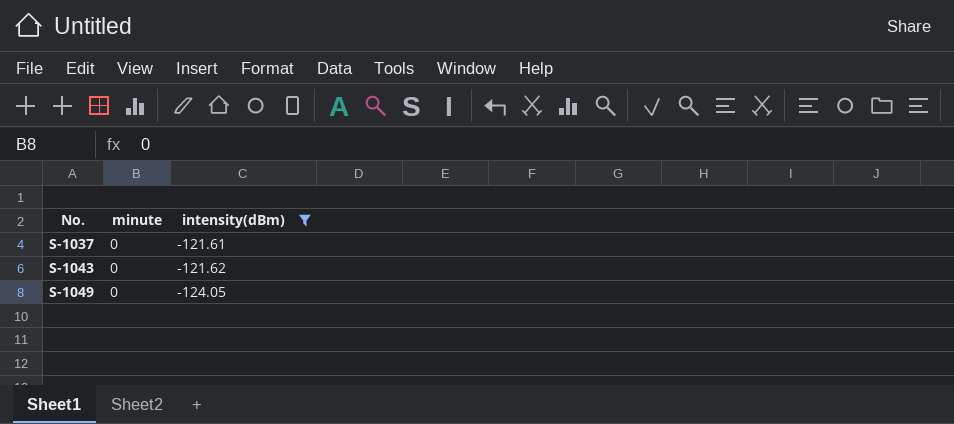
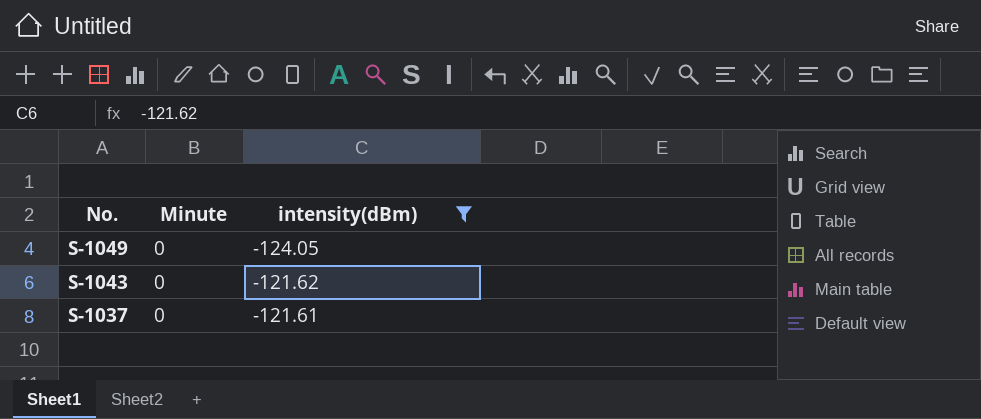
row order: No. ascending -> No. descending
column name: minute -> Minute

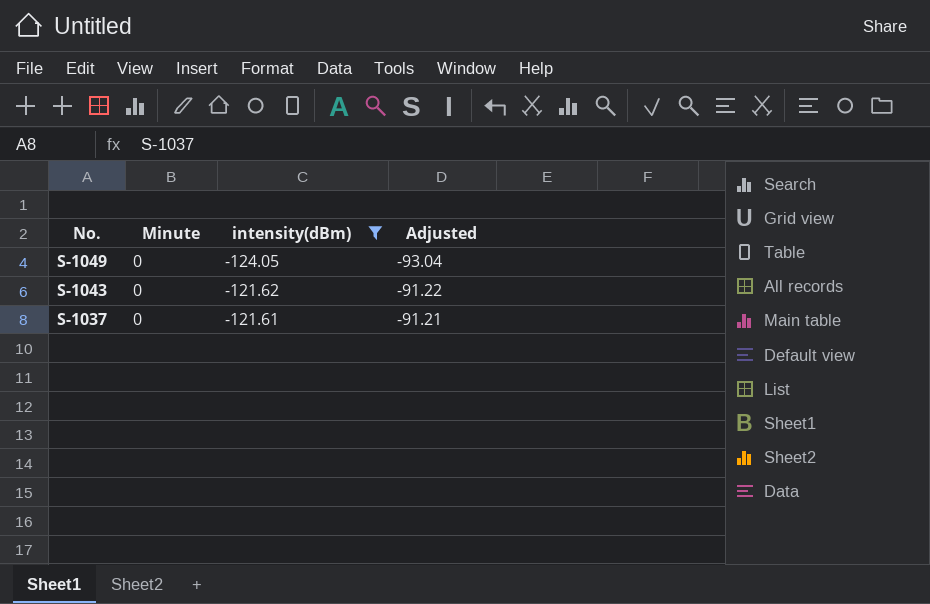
column Adjusted | formula: none -> [intensity(dBm)] * 0.75

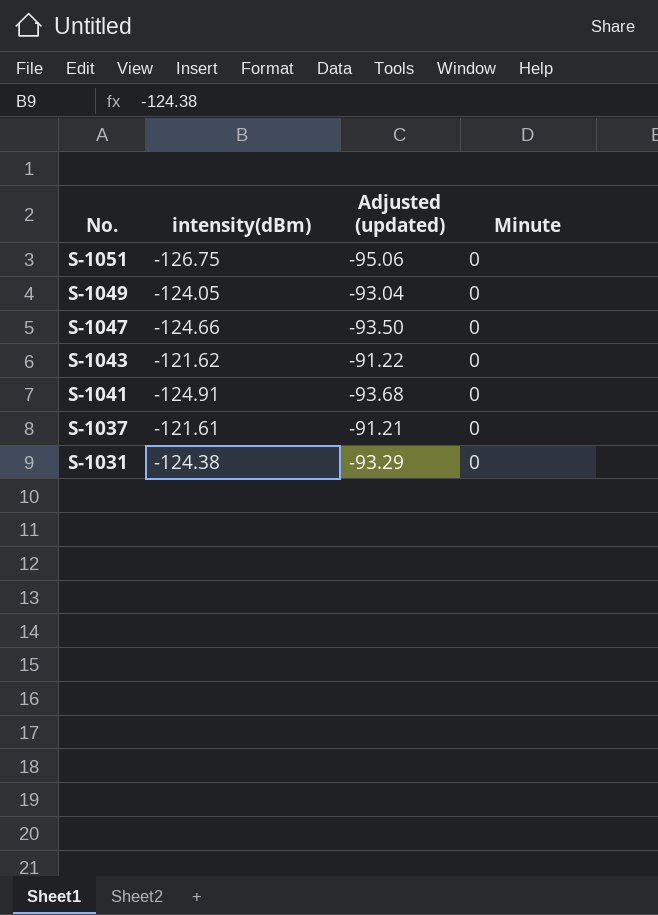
filter: intensity(dBm) >= -124.05 -> none
column name: Adjusted -> Adjusted (updated)
column Minute | position: 2 -> 4

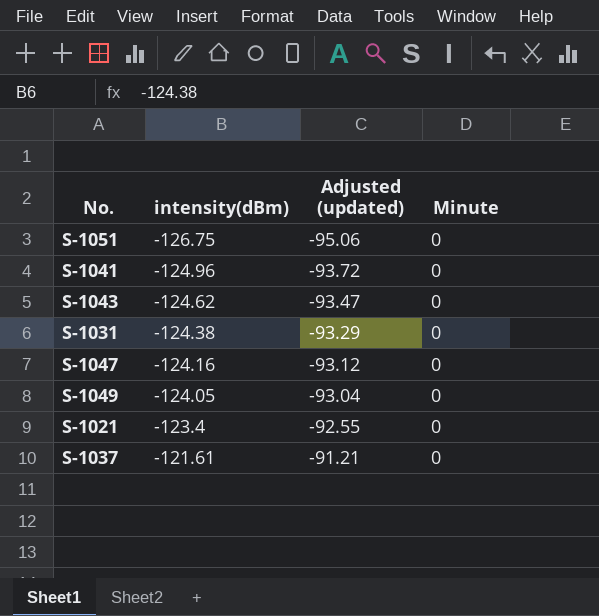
row order: No. descending -> intensity(dBm) ascending
S-1041 | intensity(dBm): -124.91 -> -124.96
S-1041 | Adjusted (updated): -93.68 -> -93.72
S-1043 | intensity(dBm): -121.62 -> -124.62
S-1043 | Adjusted (updated): -91.22 -> -93.47
S-1047 | intensity(dBm): -124.66 -> -124.16
S-1047 | Adjusted (updated): -93.50 -> -93.12
row S-1021: none -> -123.4 | -92.55 | 0

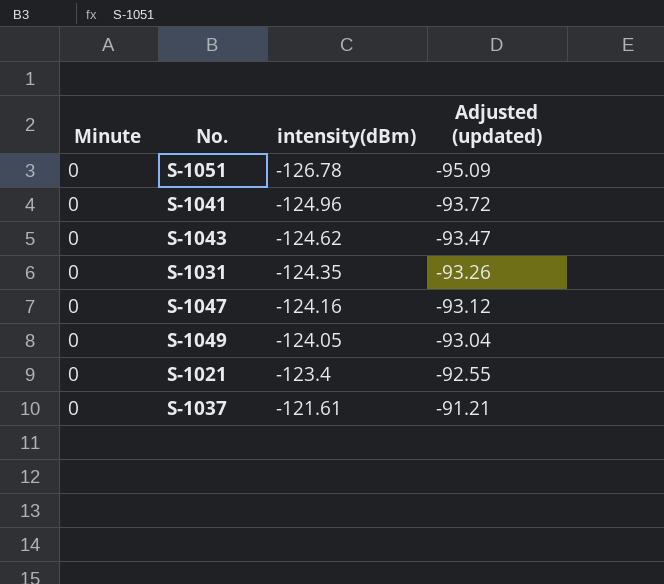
column Minute | position: 4 -> 1
S-1051 | intensity(dBm): -126.75 -> -126.78
S-1051 | Adjusted (updated): -95.06 -> -95.09
S-1031 | intensity(dBm): -124.38 -> -124.35
S-1031 | Adjusted (updated): -93.29 -> -93.26

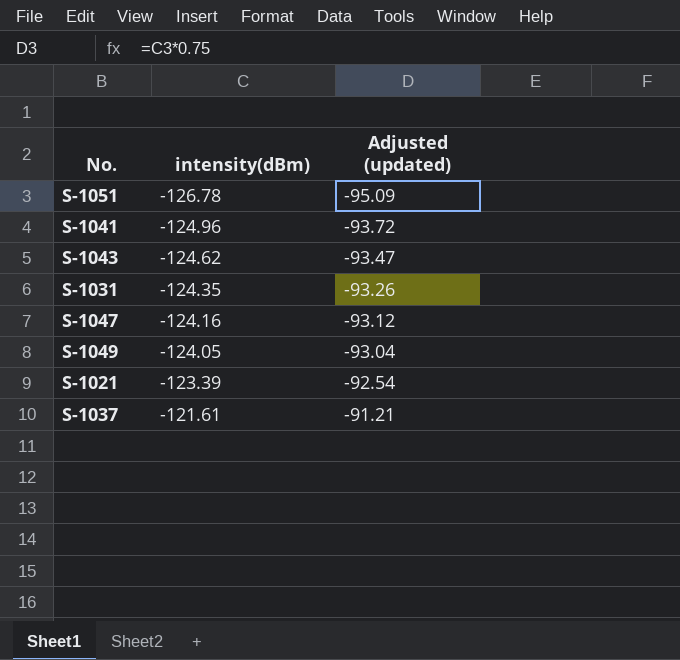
column Minute | position: 1 -> none
S-1021 | intensity(dBm): -123.4 -> -123.39
S-1021 | Adjusted (updated): -92.55 -> -92.54

